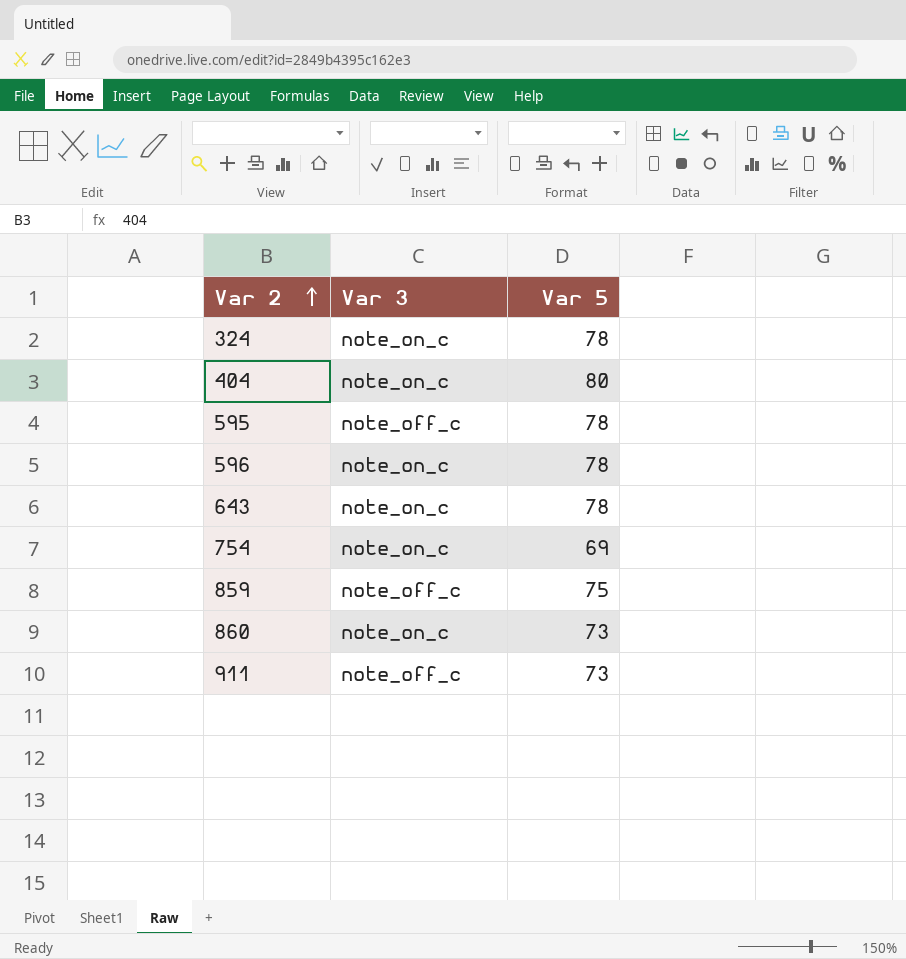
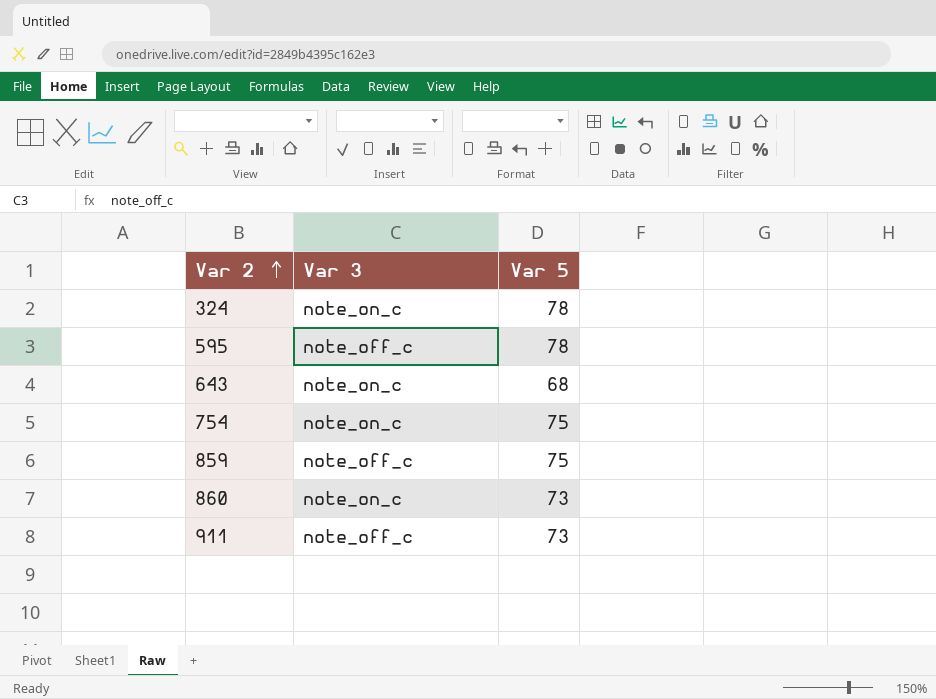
row 404: note_on_c | 80 -> none
row 596: note_on_c | 78 -> none
643 | Var 5: 78 -> 68
754 | Var 5: 69 -> 75

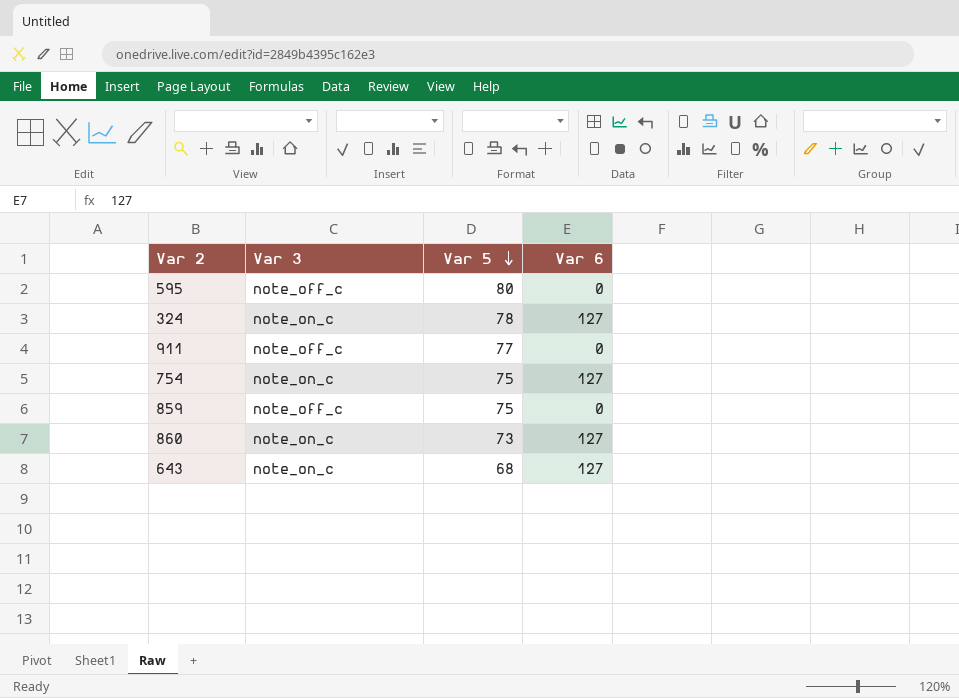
row order: Var 2 ascending -> Var 5 descending
column Var 6 | position: none -> 4
595 | Var 5: 78 -> 80
911 | Var 5: 73 -> 77

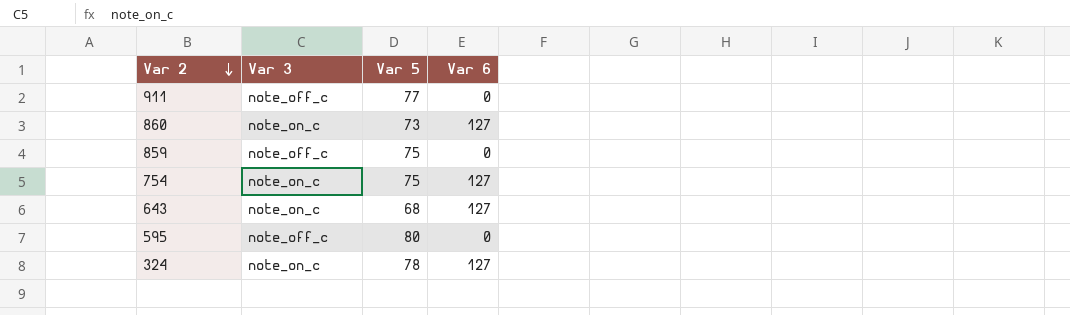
row order: Var 5 descending -> Var 2 descending

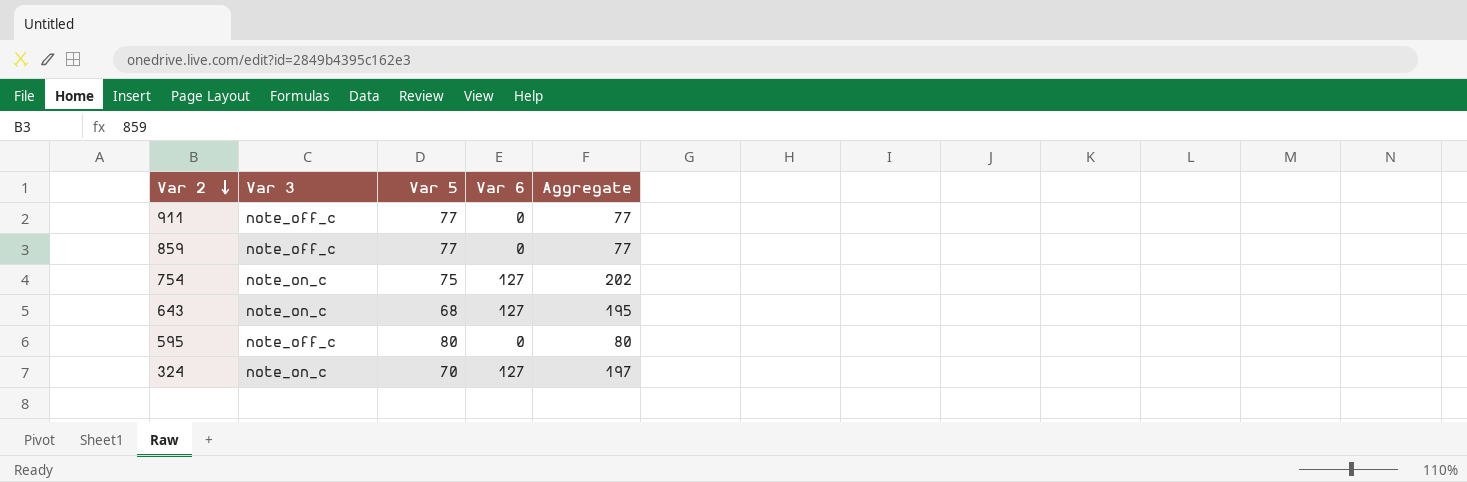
column Aggregate | formula: none -> [Var 5] + [Var 6]
row 860: note_on_c | 73 | 127 -> none
859 | Var 5: 75 -> 77
324 | Var 5: 78 -> 70

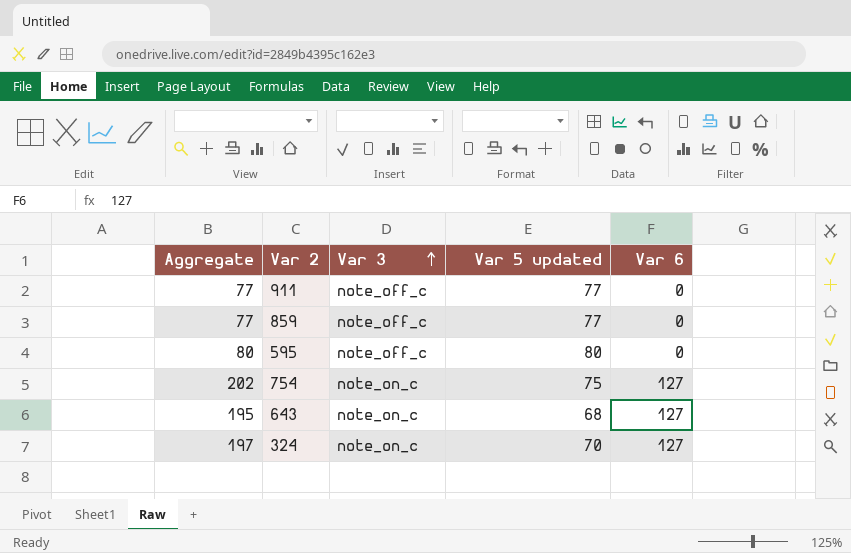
row order: Var 2 descending -> Var 3 ascending
column Aggregate | position: 5 -> 1
column name: Var 5 -> Var 5 updated

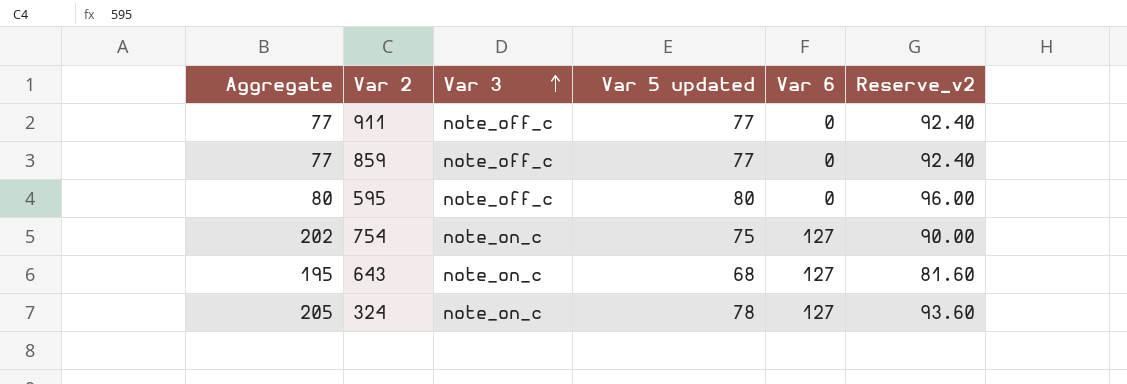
column Reserve_v2 | formula: none -> [Var 5 updated] * 1.2
324 | Aggregate: 197 -> 205
324 | Var 5 updated: 70 -> 78

